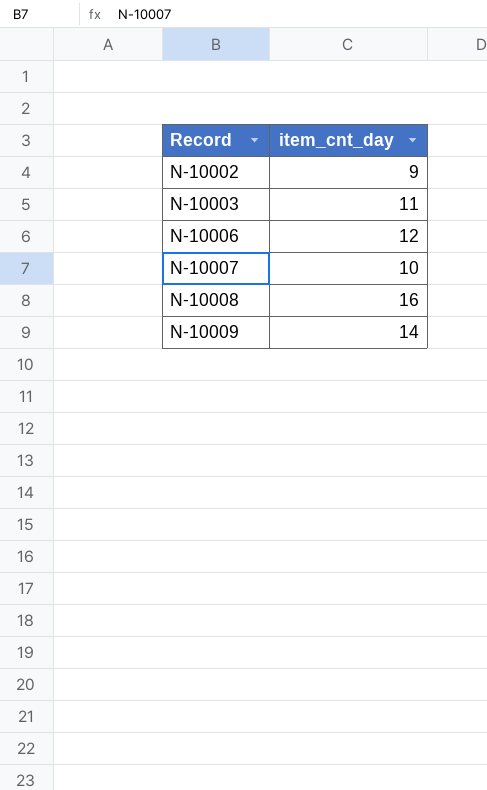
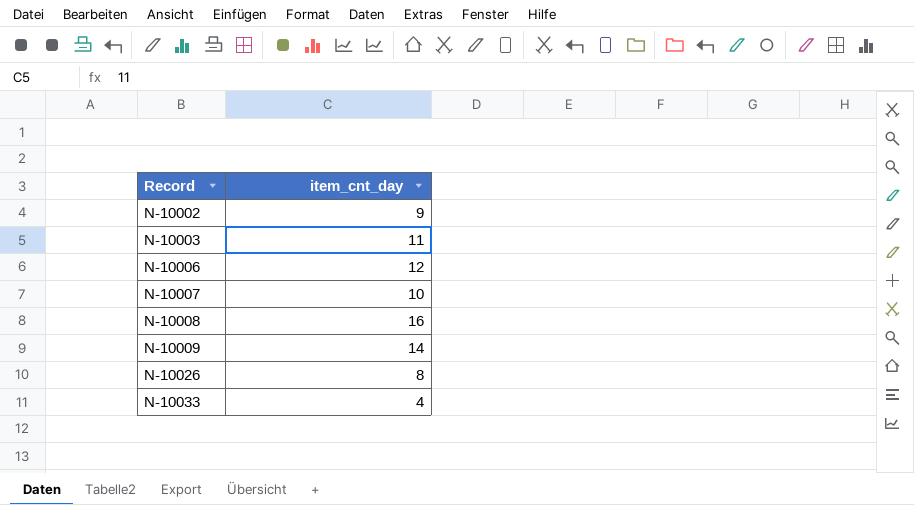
row N-10026: none -> 8
row N-10033: none -> 4

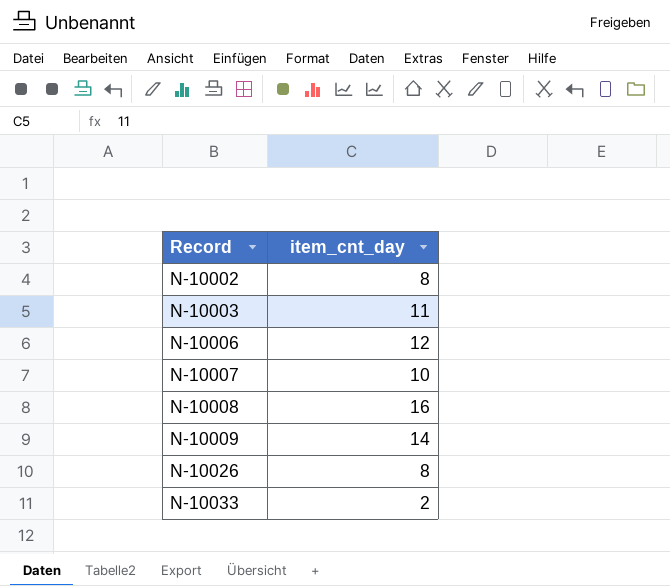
N-10002 | item_cnt_day: 9 -> 8
N-10033 | item_cnt_day: 4 -> 2

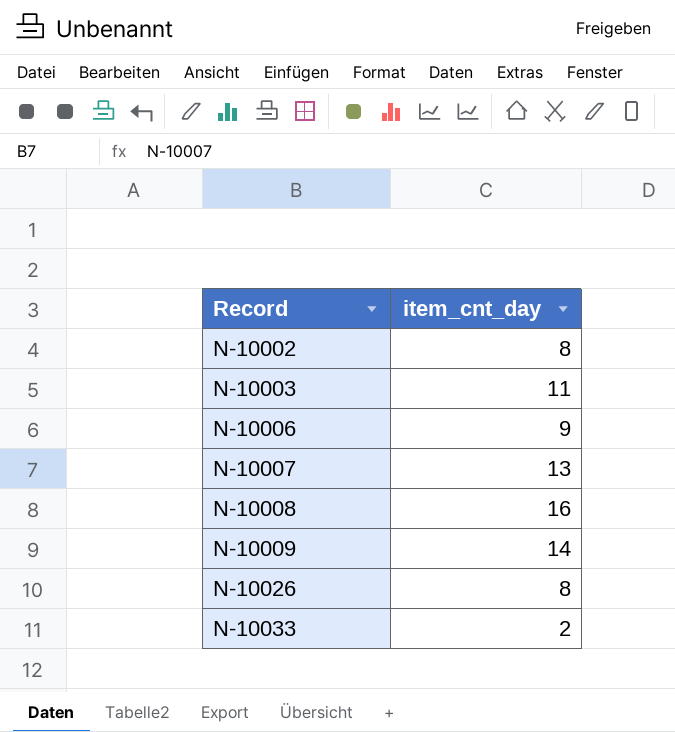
N-10006 | item_cnt_day: 12 -> 9
N-10007 | item_cnt_day: 10 -> 13

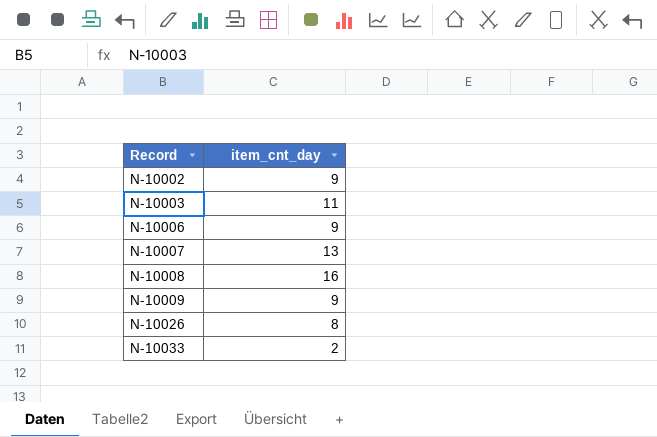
N-10002 | item_cnt_day: 8 -> 9
N-10009 | item_cnt_day: 14 -> 9

